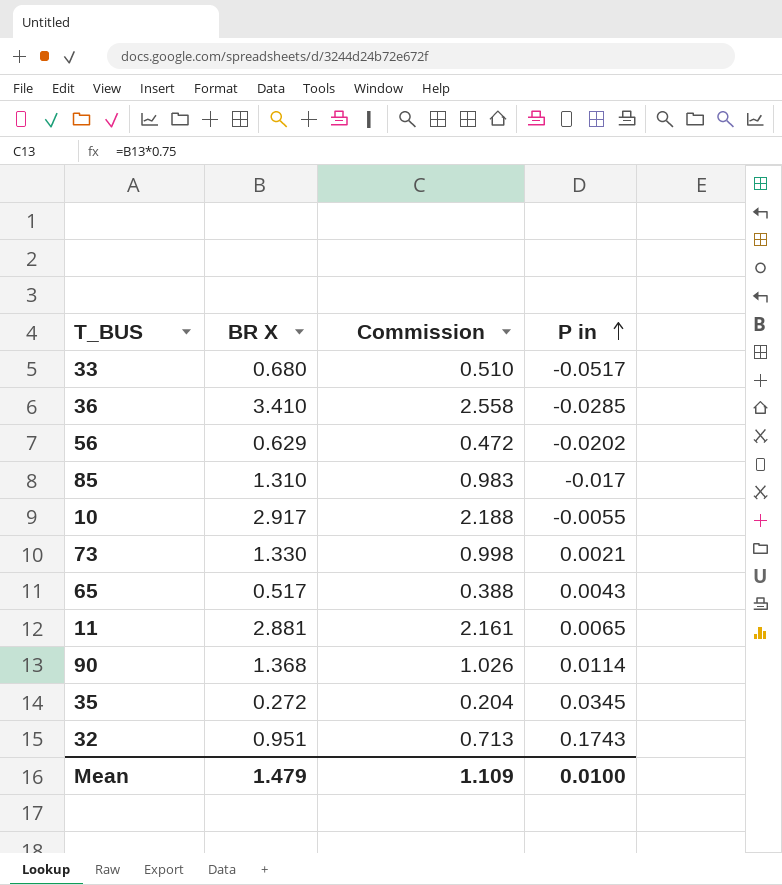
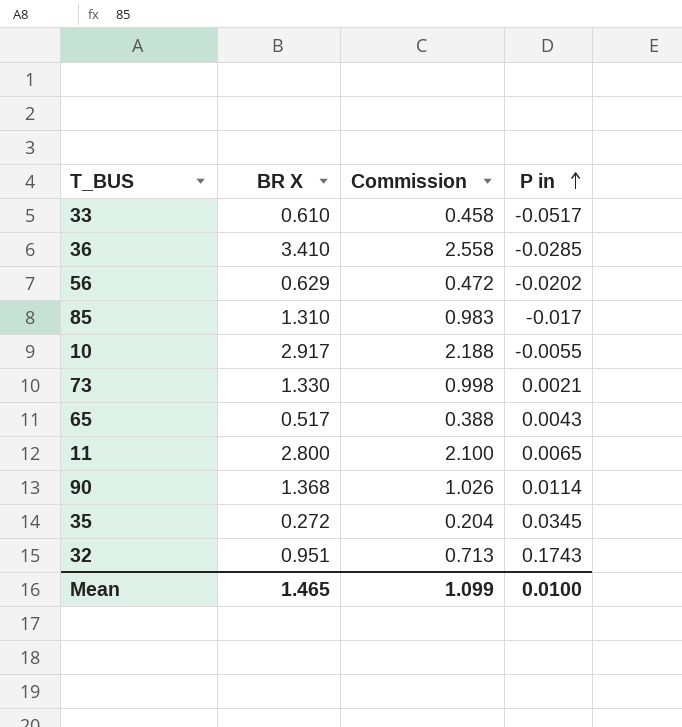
33 | BR X: 0.680 -> 0.610
33 | Commission: 0.510 -> 0.458
11 | BR X: 2.881 -> 2.800
11 | Commission: 2.161 -> 2.100
Mean | BR X: 1.479 -> 1.465
Mean | Commission: 1.109 -> 1.099

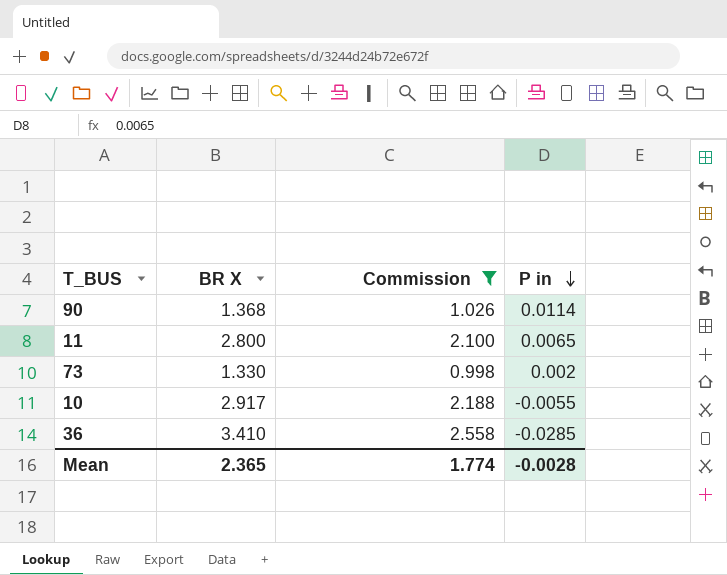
filter: none -> Commission >= 0.998
row order: P in ascending -> P in descending
73 | P in: 0.0021 -> 0.002
Mean | BR X: 1.465 -> 2.365
Mean | Commission: 1.099 -> 1.774
Mean | P in: 0.0100 -> -0.0028

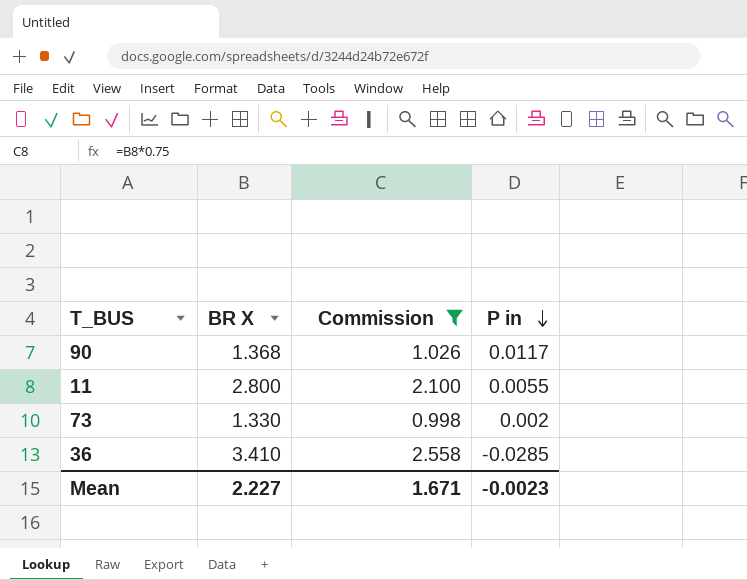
row 10: 2.917 | 2.188 | -0.0055 -> none
90 | P in: 0.0114 -> 0.0117
11 | P in: 0.0065 -> 0.0055
Mean | BR X: 2.365 -> 2.227
Mean | Commission: 1.774 -> 1.671
Mean | P in: -0.0028 -> -0.0023

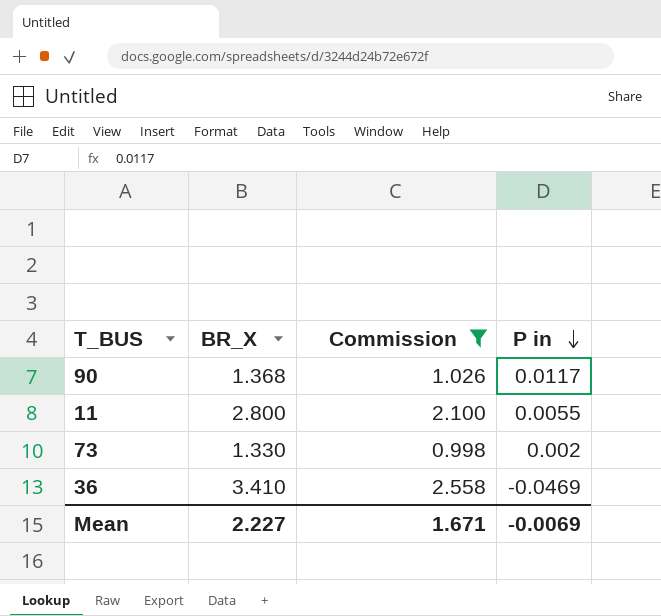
column name: BR X -> BR_X
36 | P in: -0.0285 -> -0.0469
Mean | P in: -0.0023 -> -0.0069

